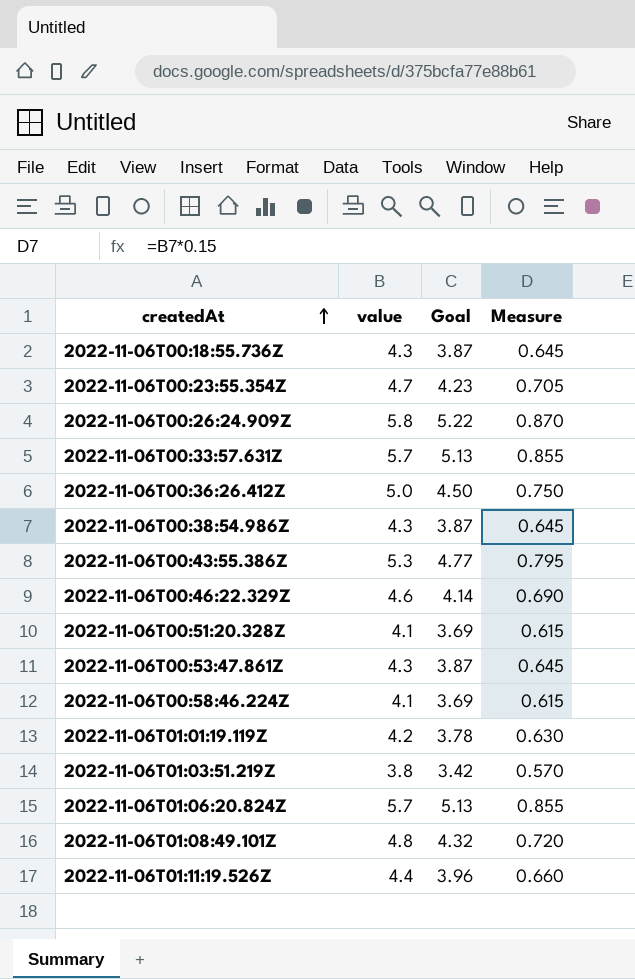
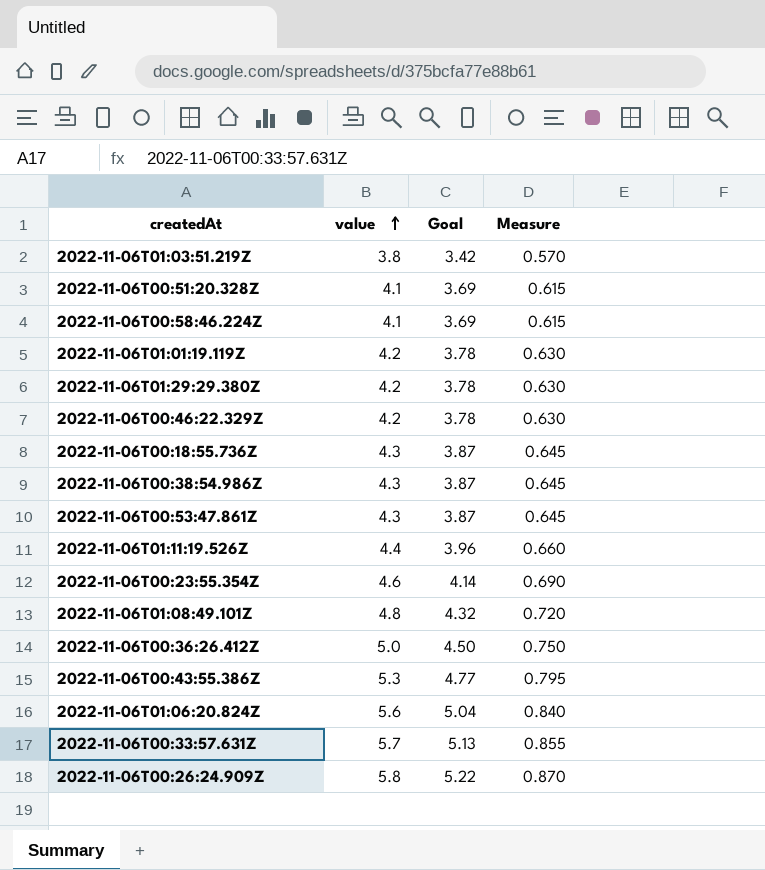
row order: createdAt ascending -> value ascending
row 2022-11-06T01:29:29.380Z: none -> 4.2 | 3.78 | 0.630
2022-11-06T00:46:22.329Z | value: 4.6 -> 4.2
2022-11-06T00:46:22.329Z | Goal: 4.14 -> 3.78
2022-11-06T00:46:22.329Z | Measure: 0.690 -> 0.630
2022-11-06T00:23:55.354Z | value: 4.7 -> 4.6
2022-11-06T00:23:55.354Z | Goal: 4.23 -> 4.14
2022-11-06T00:23:55.354Z | Measure: 0.705 -> 0.690
2022-11-06T01:06:20.824Z | value: 5.7 -> 5.6
2022-11-06T01:06:20.824Z | Goal: 5.13 -> 5.04
2022-11-06T01:06:20.824Z | Measure: 0.855 -> 0.840

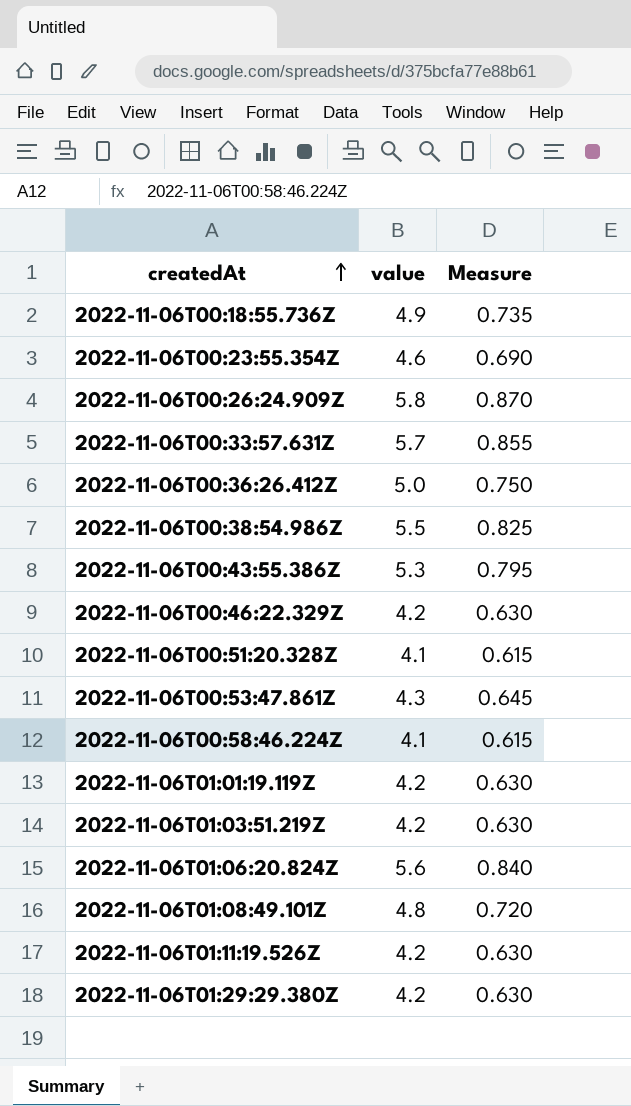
row order: value ascending -> createdAt ascending
column Goal | formula: [value] * 0.9 -> none
2022-11-06T00:18:55.736Z | value: 4.3 -> 4.9
2022-11-06T00:18:55.736Z | Measure: 0.645 -> 0.735
2022-11-06T00:38:54.986Z | value: 4.3 -> 5.5
2022-11-06T00:38:54.986Z | Measure: 0.645 -> 0.825
2022-11-06T01:03:51.219Z | value: 3.8 -> 4.2
2022-11-06T01:03:51.219Z | Measure: 0.570 -> 0.630
2022-11-06T01:11:19.526Z | value: 4.4 -> 4.2
2022-11-06T01:11:19.526Z | Measure: 0.660 -> 0.630

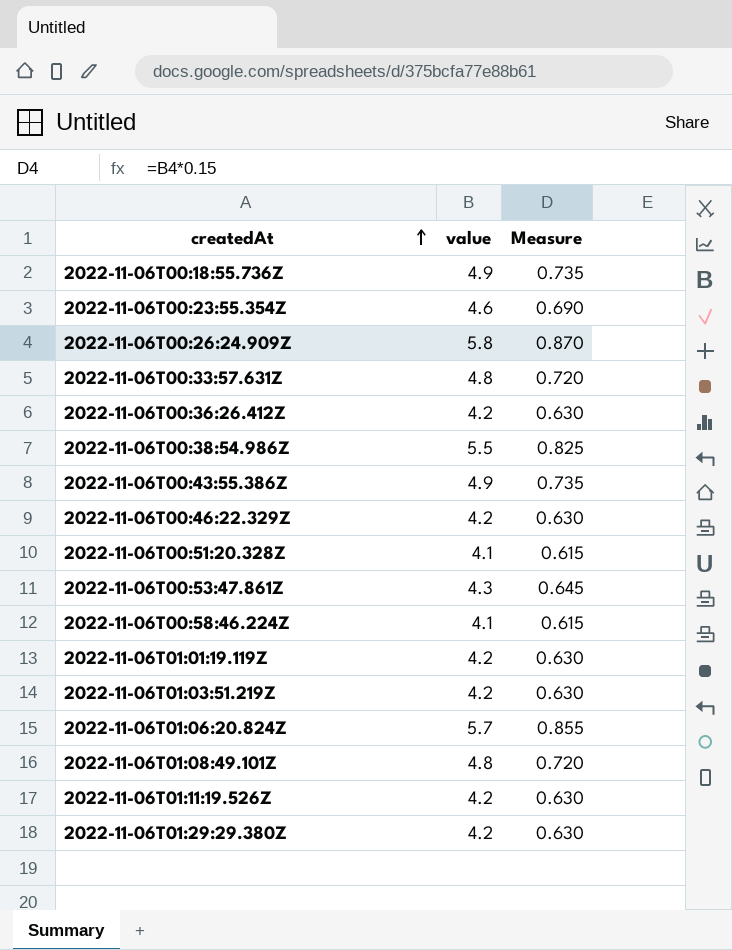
2022-11-06T00:33:57.631Z | value: 5.7 -> 4.8
2022-11-06T00:33:57.631Z | Measure: 0.855 -> 0.720
2022-11-06T00:36:26.412Z | value: 5.0 -> 4.2
2022-11-06T00:36:26.412Z | Measure: 0.750 -> 0.630
2022-11-06T00:43:55.386Z | value: 5.3 -> 4.9
2022-11-06T00:43:55.386Z | Measure: 0.795 -> 0.735
2022-11-06T01:06:20.824Z | value: 5.6 -> 5.7
2022-11-06T01:06:20.824Z | Measure: 0.840 -> 0.855

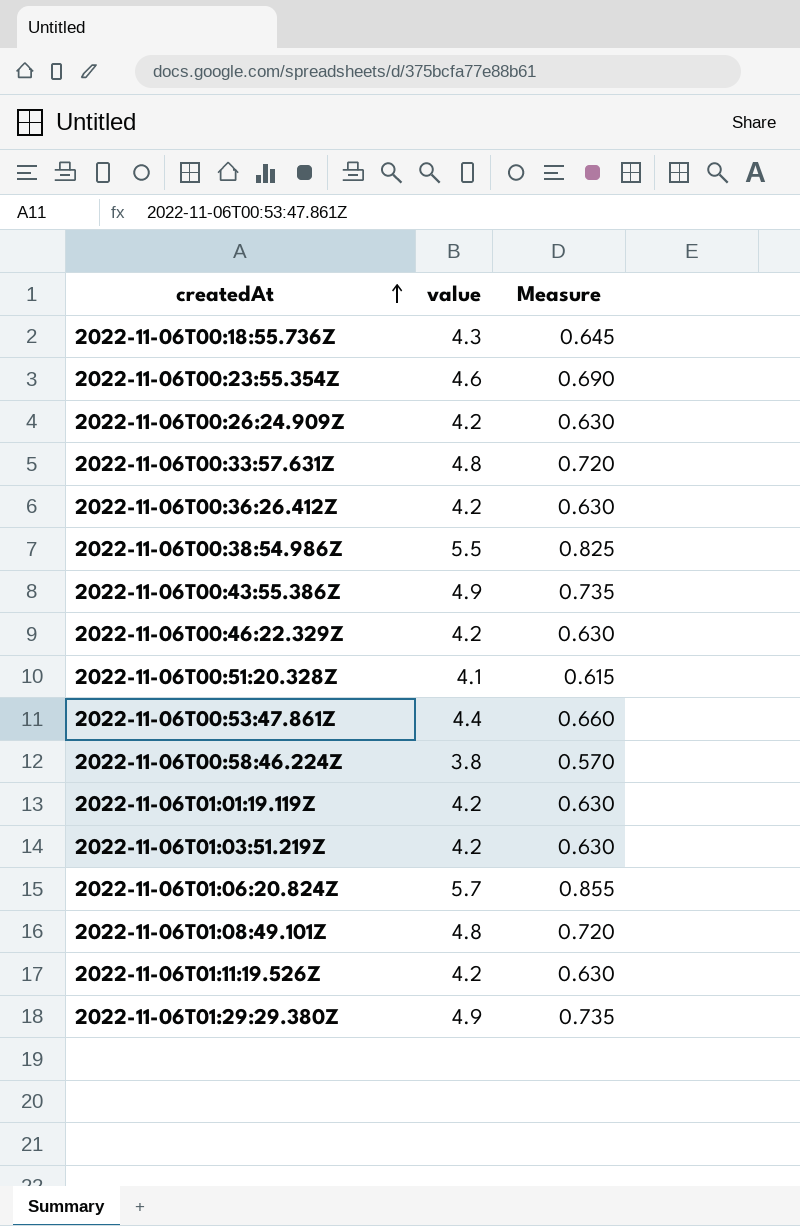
2022-11-06T00:18:55.736Z | value: 4.9 -> 4.3
2022-11-06T00:18:55.736Z | Measure: 0.735 -> 0.645
2022-11-06T00:26:24.909Z | value: 5.8 -> 4.2
2022-11-06T00:26:24.909Z | Measure: 0.870 -> 0.630
2022-11-06T00:53:47.861Z | value: 4.3 -> 4.4
2022-11-06T00:53:47.861Z | Measure: 0.645 -> 0.660
2022-11-06T00:58:46.224Z | value: 4.1 -> 3.8
2022-11-06T00:58:46.224Z | Measure: 0.615 -> 0.570
2022-11-06T01:29:29.380Z | value: 4.2 -> 4.9
2022-11-06T01:29:29.380Z | Measure: 0.630 -> 0.735

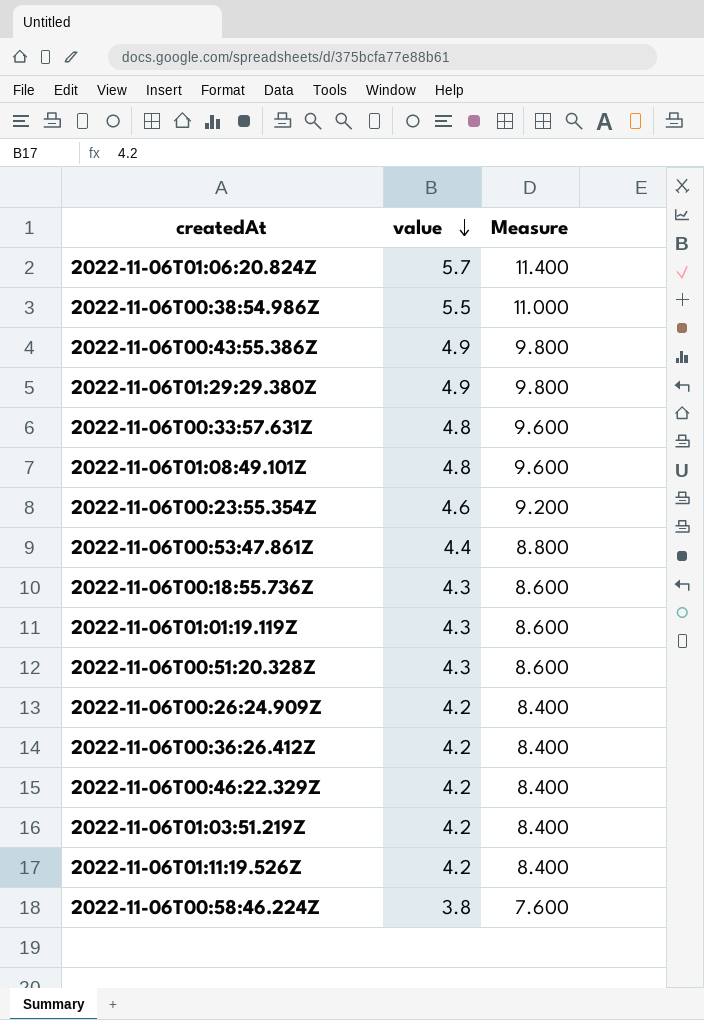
row order: createdAt ascending -> value descending
column Measure | formula: [value] * 0.15 -> [value] * 2
2022-11-06T01:01:19.119Z | value: 4.2 -> 4.3
2022-11-06T00:51:20.328Z | value: 4.1 -> 4.3

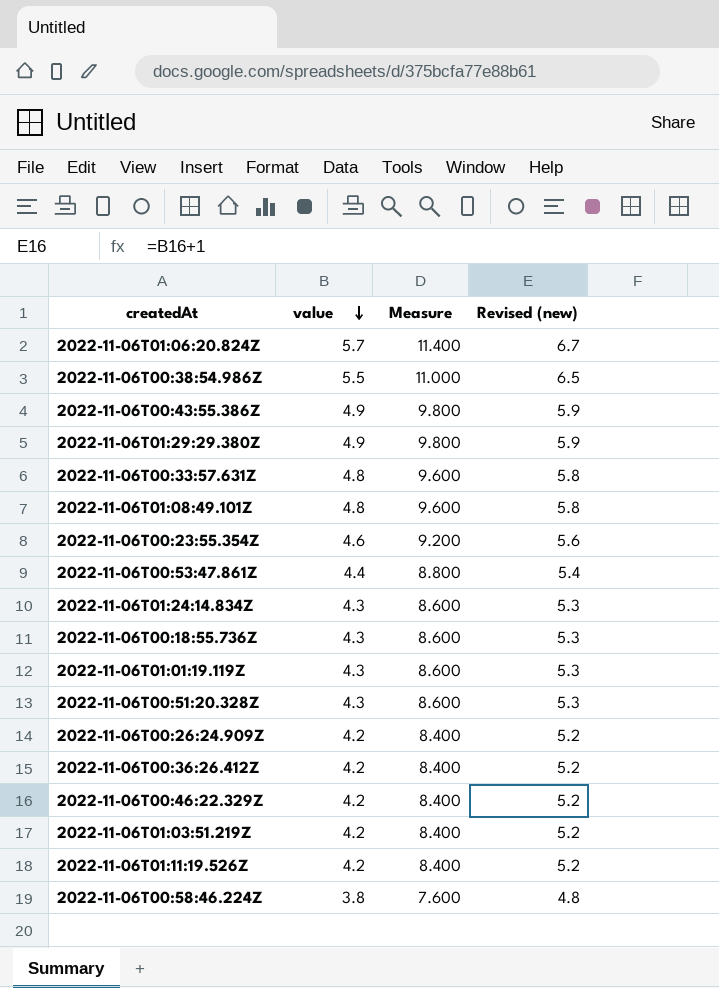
column Revised (new) | formula: none -> [value] + 1
row 2022-11-06T01:24:14.834Z: none -> 4.3 | 8.600 | 5.3

